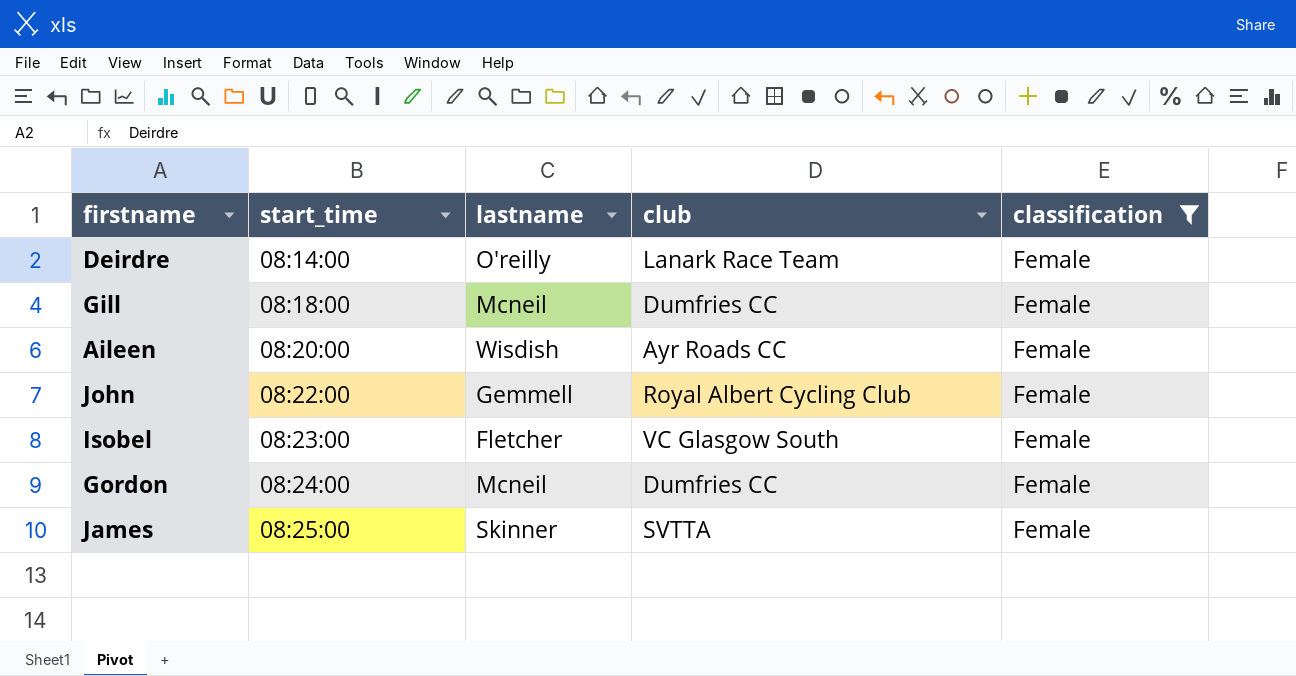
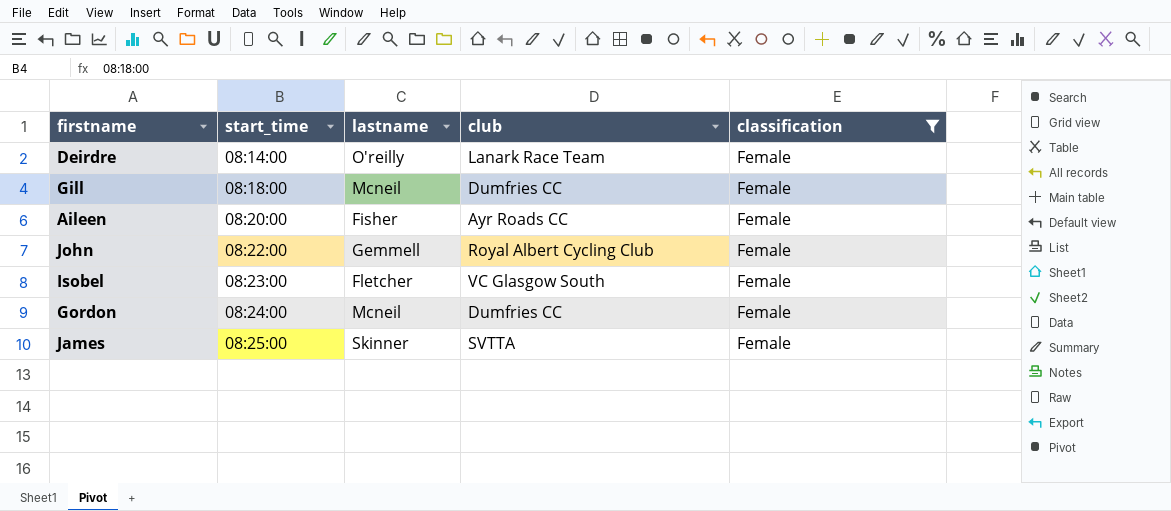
Aileen | lastname: Wisdish -> Fisher

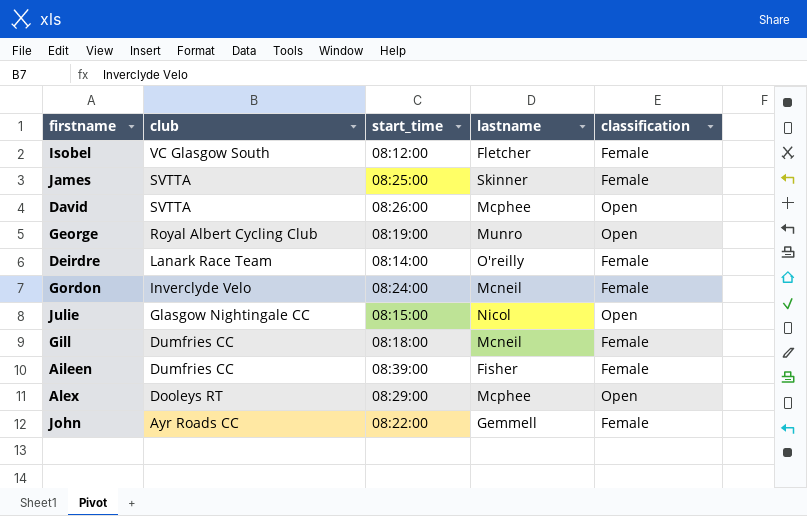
filter: classification = Female -> none
row order: start_time ascending -> club descending
column club | position: 4 -> 2
Isobel | start_time: 08:23:00 -> 08:12:00
Gordon | club: Dumfries CC -> Inverclyde Velo
Aileen | club: Ayr Roads CC -> Dumfries CC
Aileen | start_time: 08:20:00 -> 08:39:00
John | club: Royal Albert Cycling Club -> Ayr Roads CC

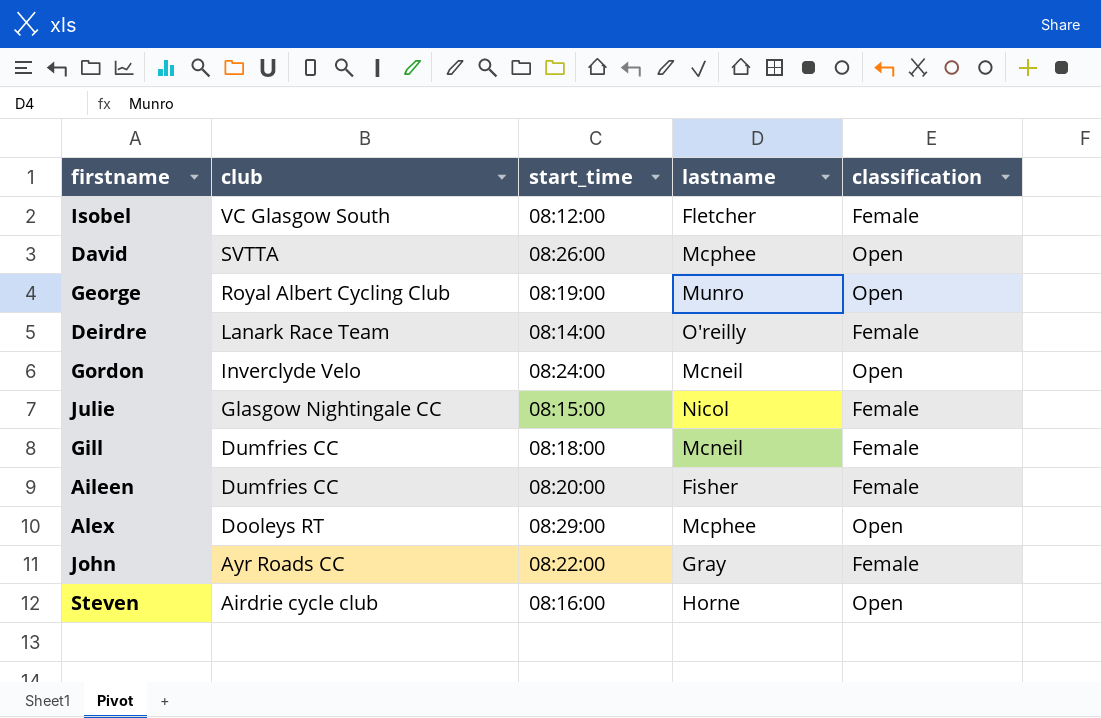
row James: SVTTA | 08:25:00 | Skinner | Female -> none
Gordon | classification: Female -> Open
Julie | classification: Open -> Female
Aileen | start_time: 08:39:00 -> 08:20:00
John | lastname: Gemmell -> Gray
row Steven: none -> Airdrie cycle club | 08:16:00 | Horne | Open

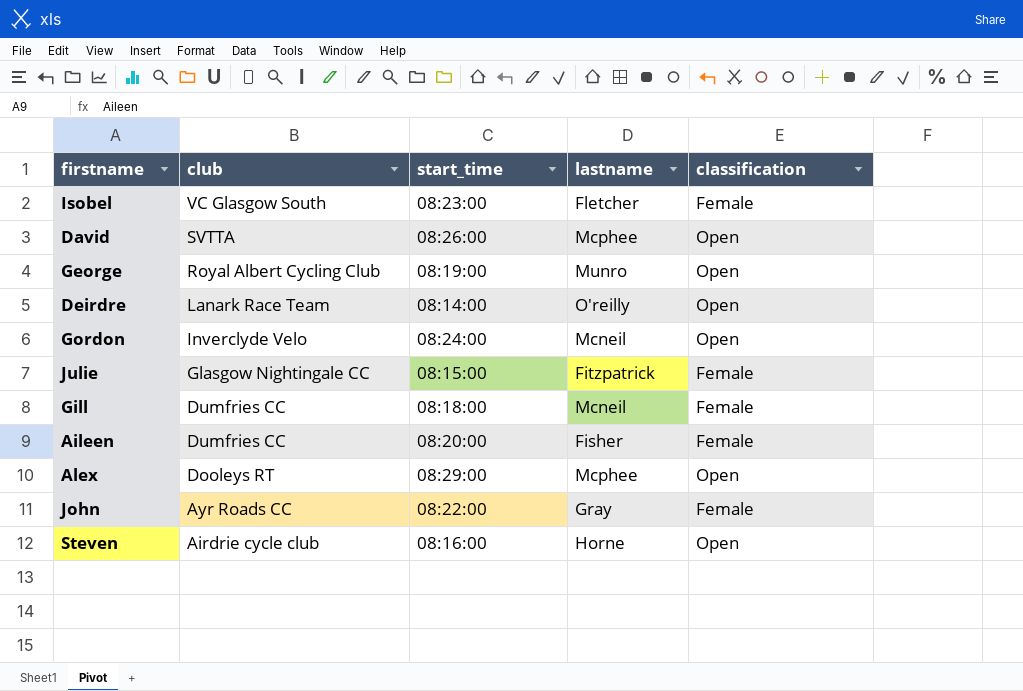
Isobel | start_time: 08:12:00 -> 08:23:00
Deirdre | classification: Female -> Open
Julie | lastname: Nicol -> Fitzpatrick

